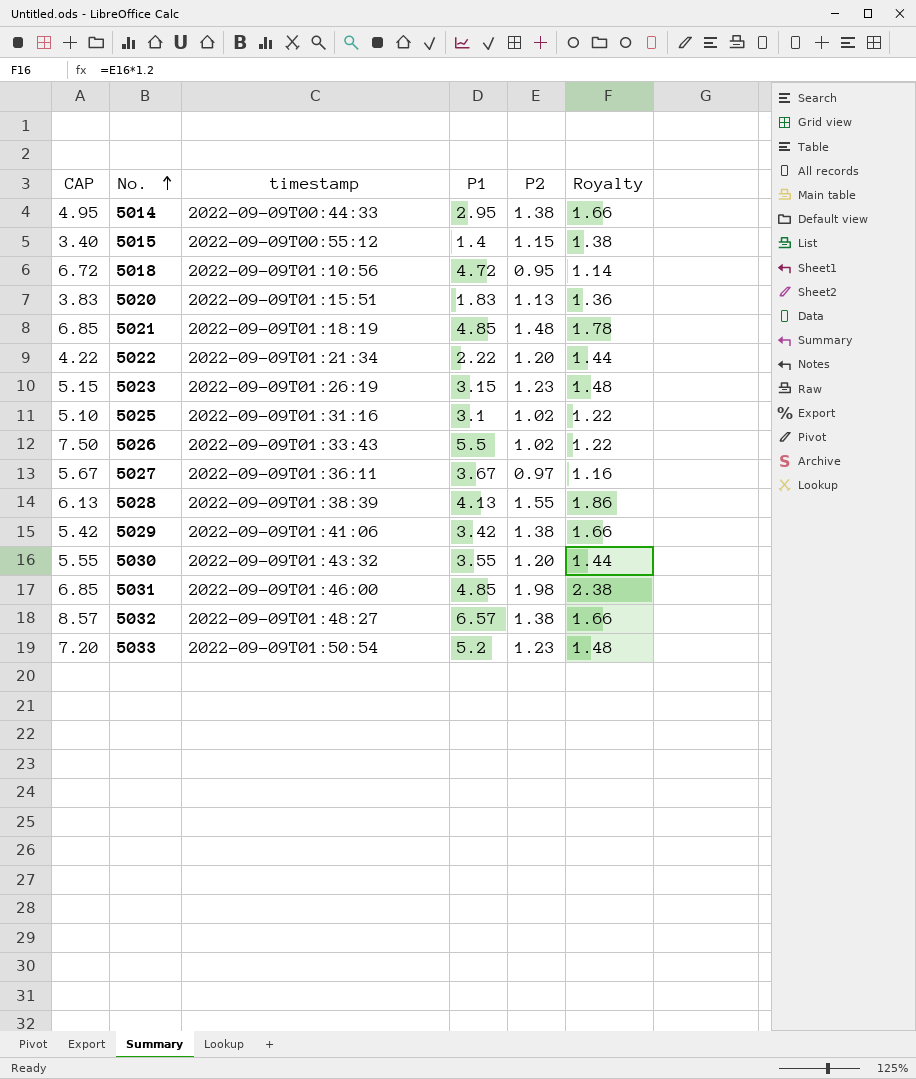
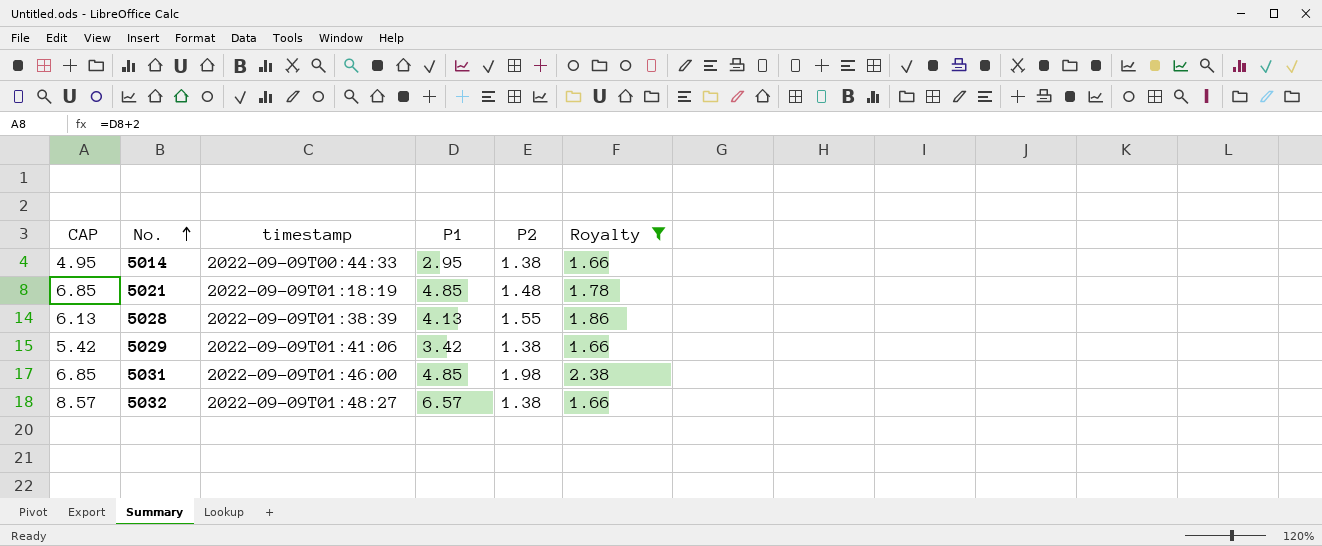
filter: none -> Royalty >= 1.66

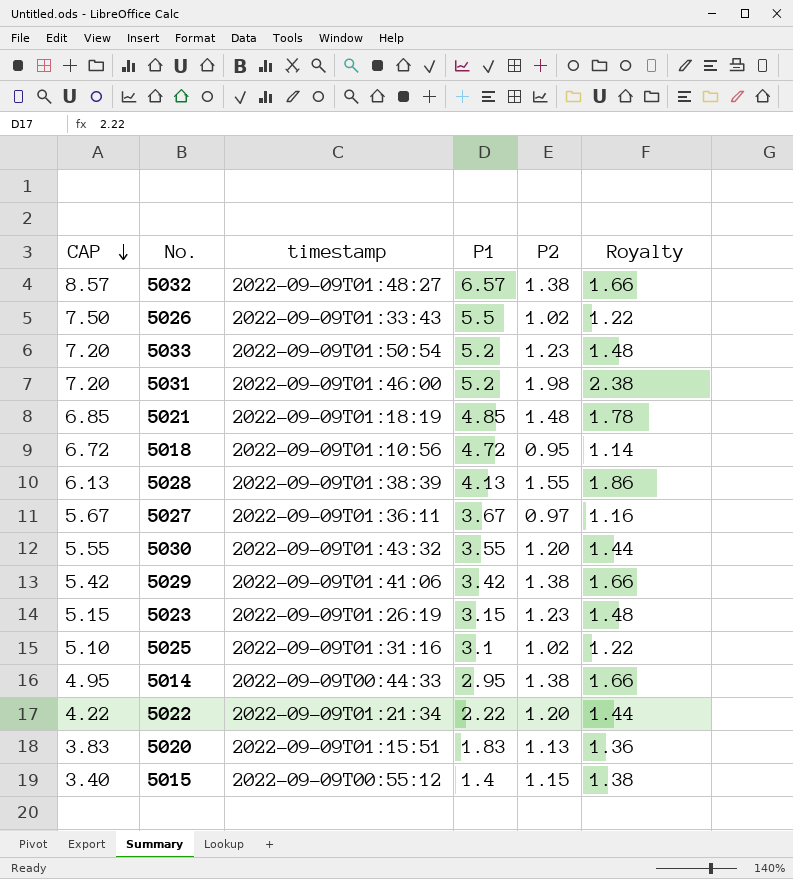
filter: Royalty >= 1.66 -> none
row order: No. ascending -> CAP descending
5031 | CAP: 6.85 -> 7.20
5031 | P1: 4.85 -> 5.2

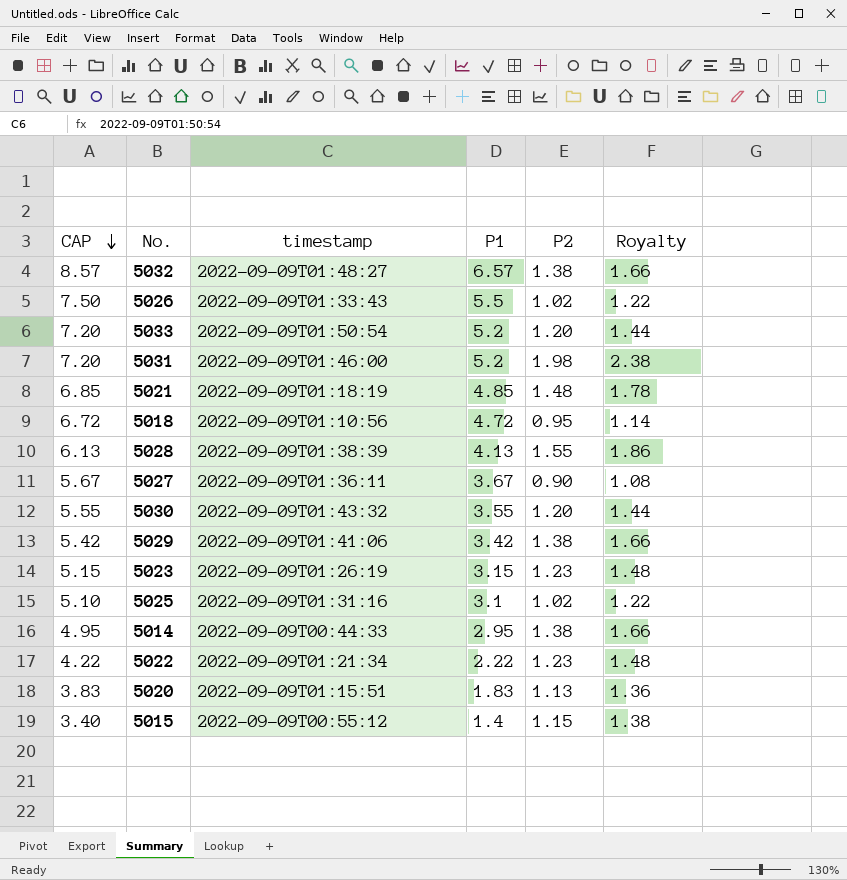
5033 | P2: 1.23 -> 1.20
5033 | Royalty: 1.48 -> 1.44
5027 | P2: 0.97 -> 0.90
5027 | Royalty: 1.16 -> 1.08
5022 | P2: 1.20 -> 1.23
5022 | Royalty: 1.44 -> 1.48

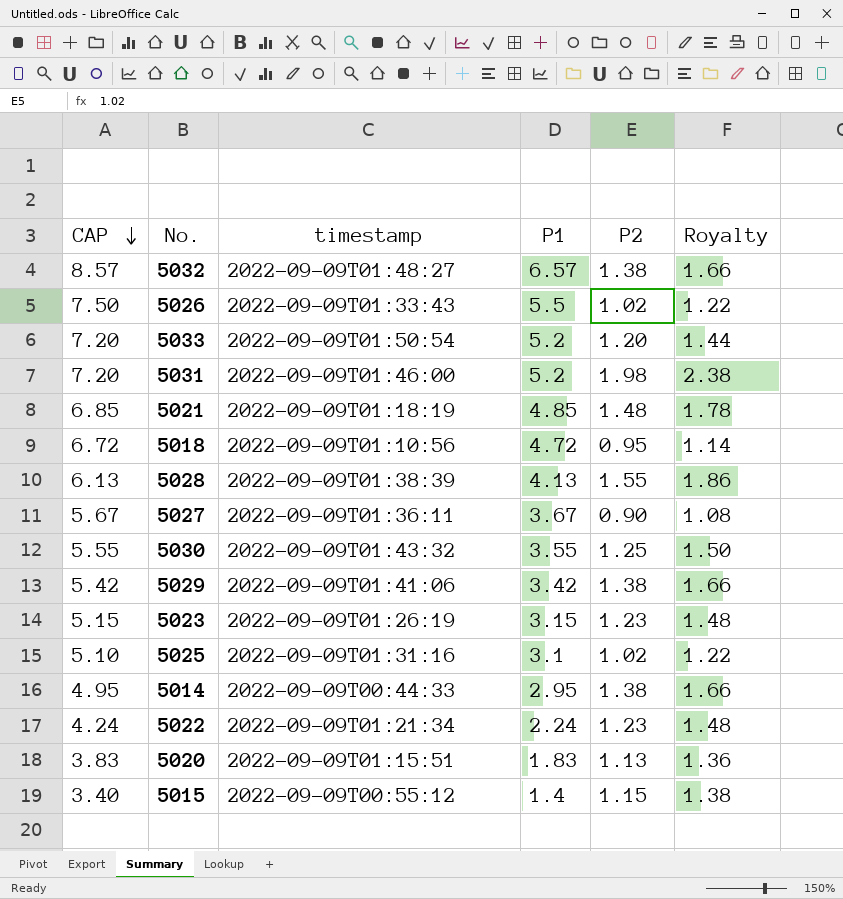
5030 | P2: 1.20 -> 1.25
5030 | Royalty: 1.44 -> 1.50
5022 | CAP: 4.22 -> 4.24
5022 | P1: 2.22 -> 2.24

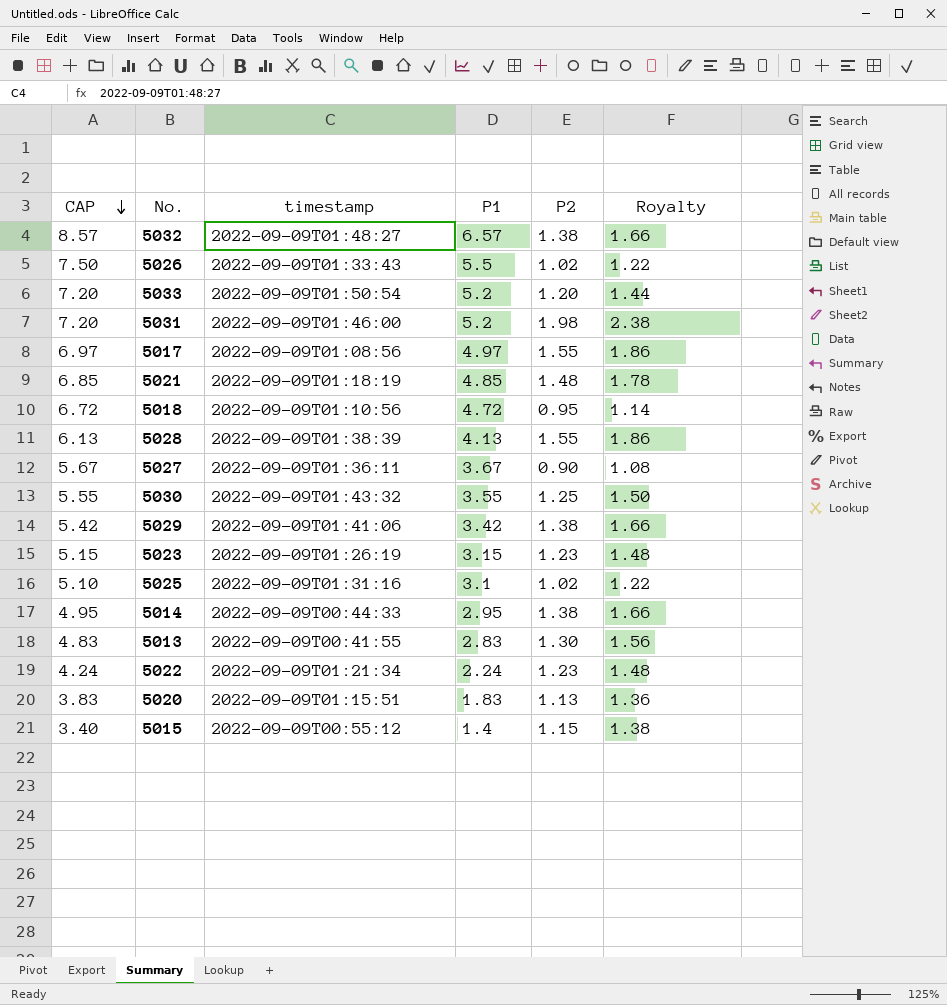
row 5017: none -> 6.97 | 2022-09-09T01:08:56 | 4.97 | 1.55 | 1.86
row 5013: none -> 4.83 | 2022-09-09T00:41:55 | 2.83 | 1.30 | 1.56

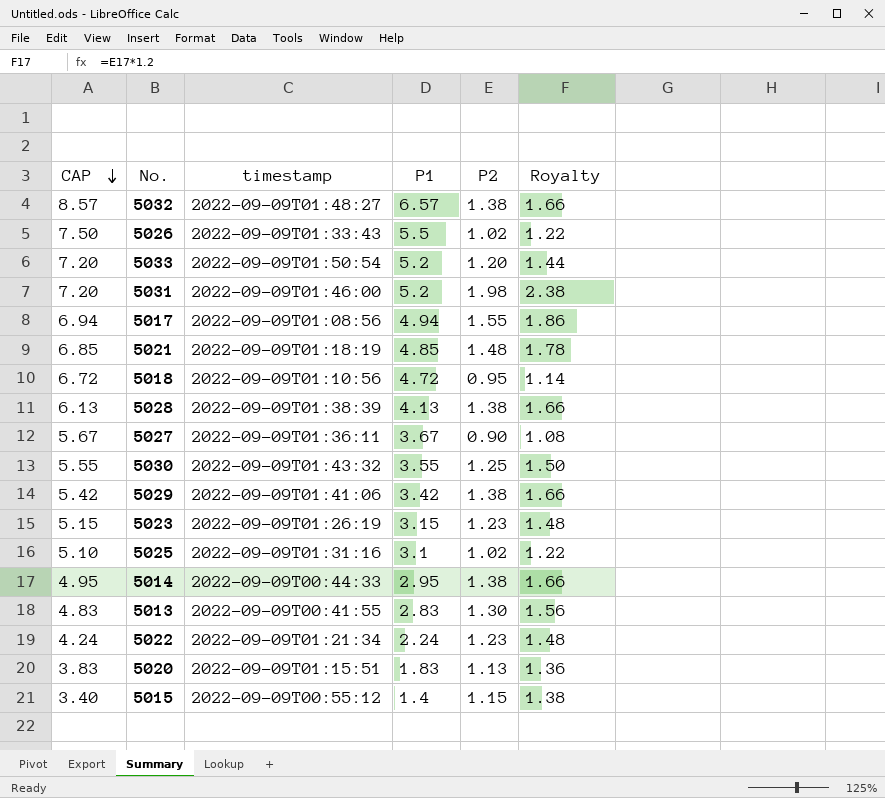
5017 | CAP: 6.97 -> 6.94
5017 | P1: 4.97 -> 4.94
5028 | P2: 1.55 -> 1.38
5028 | Royalty: 1.86 -> 1.66

